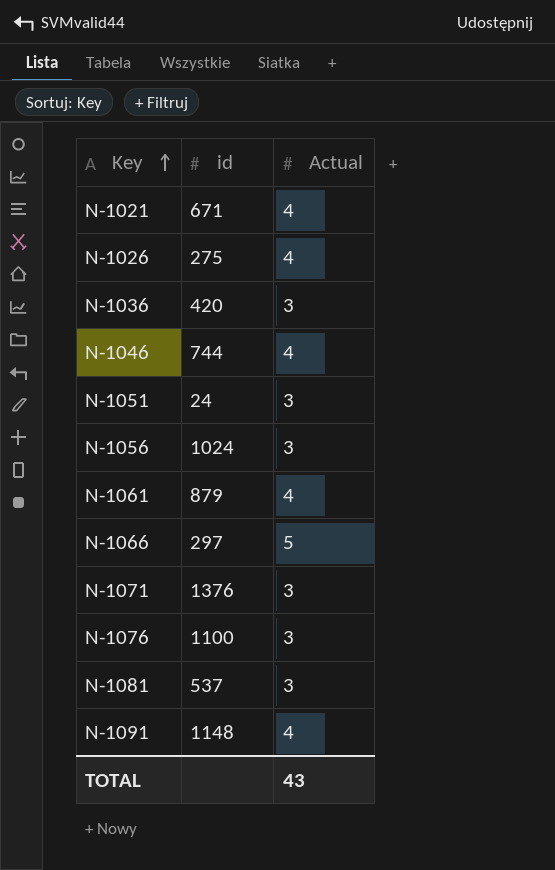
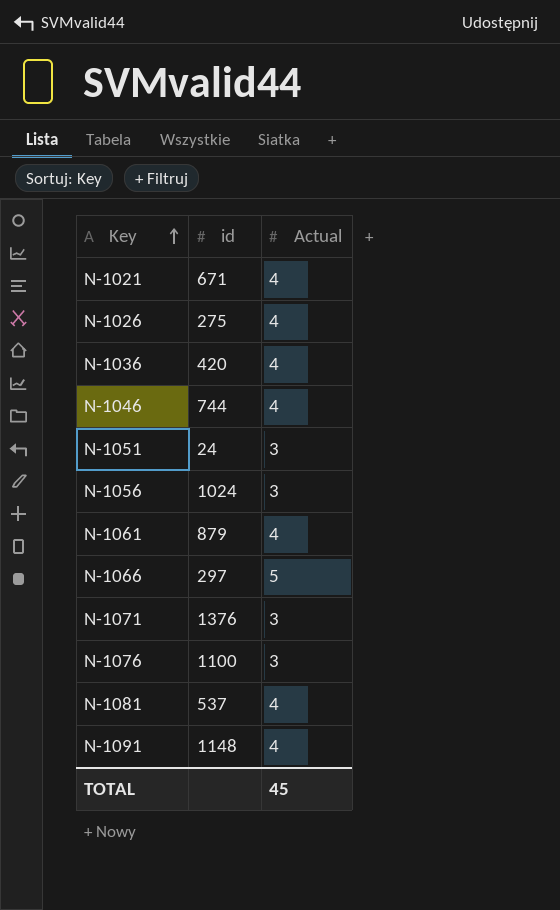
N-1036 | Actual: 3 -> 4
N-1081 | Actual: 3 -> 4
TOTAL | Actual: 43 -> 45

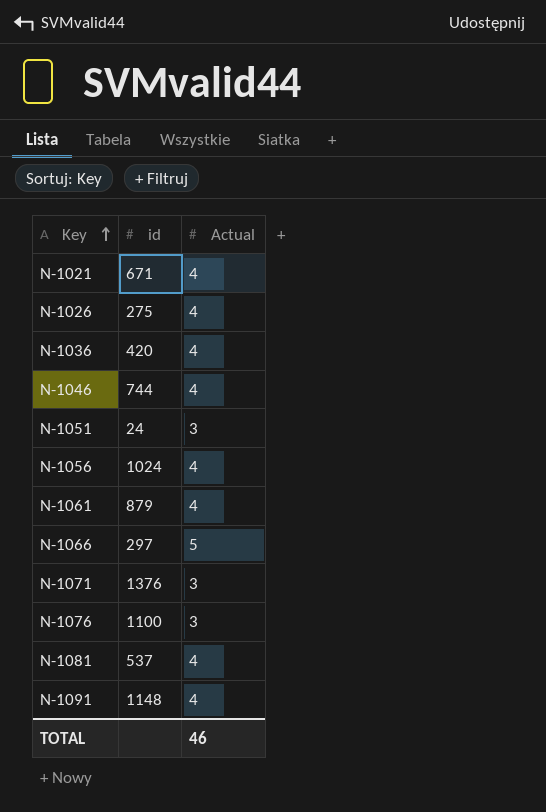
N-1056 | Actual: 3 -> 4
TOTAL | Actual: 45 -> 46

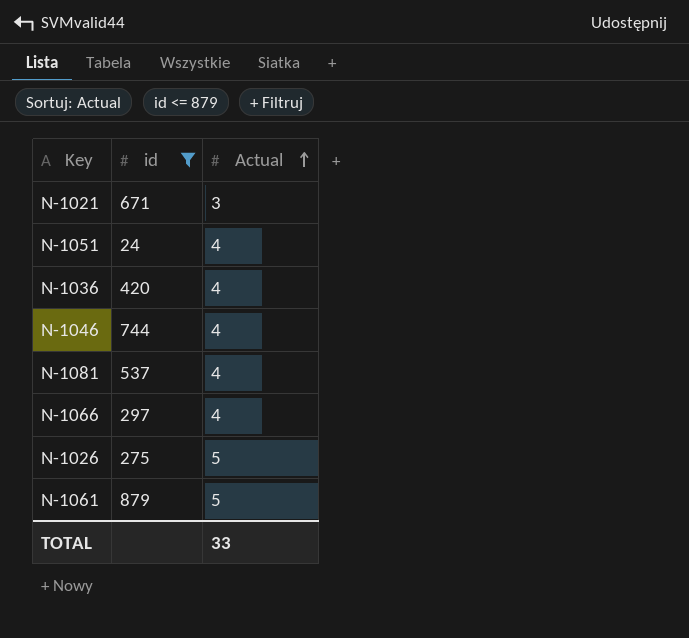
filter: none -> id <= 879
row order: Key ascending -> Actual ascending
N-1021 | Actual: 4 -> 3
N-1051 | Actual: 3 -> 4
N-1066 | Actual: 5 -> 4
N-1026 | Actual: 4 -> 5
N-1061 | Actual: 4 -> 5
TOTAL | Actual: 46 -> 33

